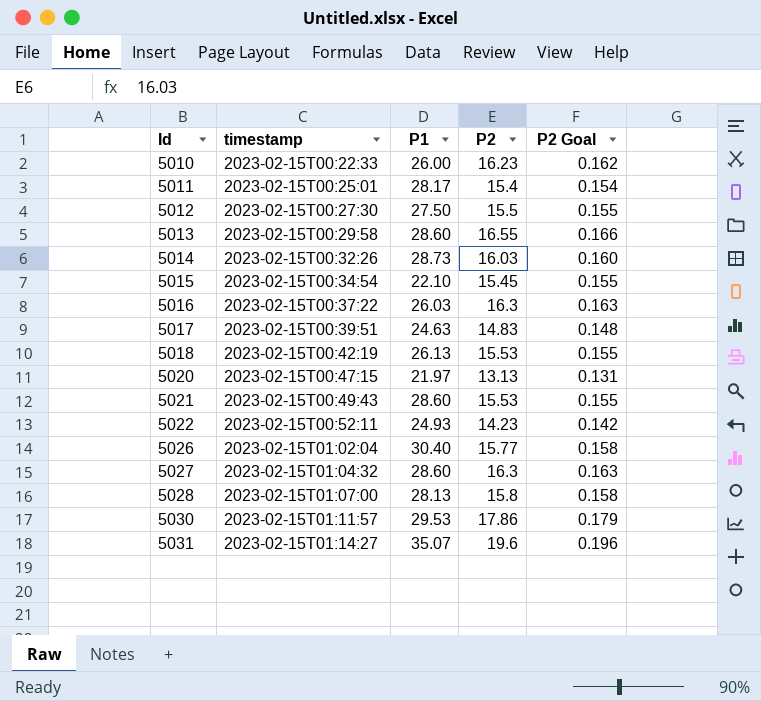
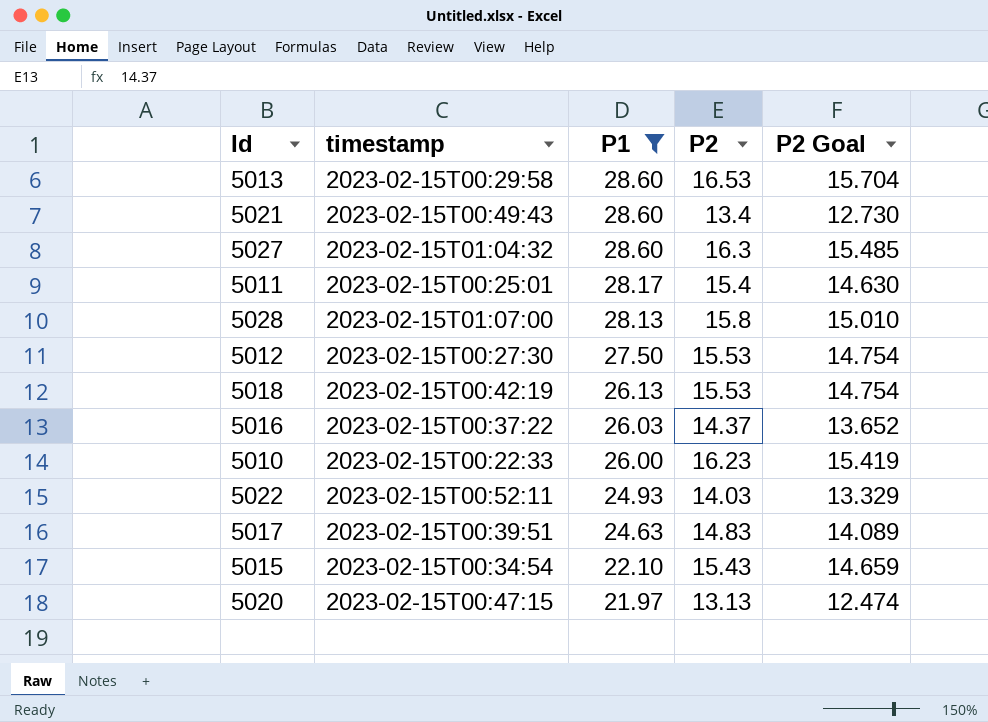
filter: none -> P1 <= 28.60
row order: Id ascending -> P1 descending
column P2 Goal | formula: [P2] * 0.01 -> [P2] * 0.95
5013 | P2: 16.55 -> 16.53
5021 | P2: 15.53 -> 13.4
5012 | P2: 15.5 -> 15.53
5016 | P2: 16.3 -> 14.37
5022 | P2: 14.23 -> 14.03
5015 | P2: 15.45 -> 15.43

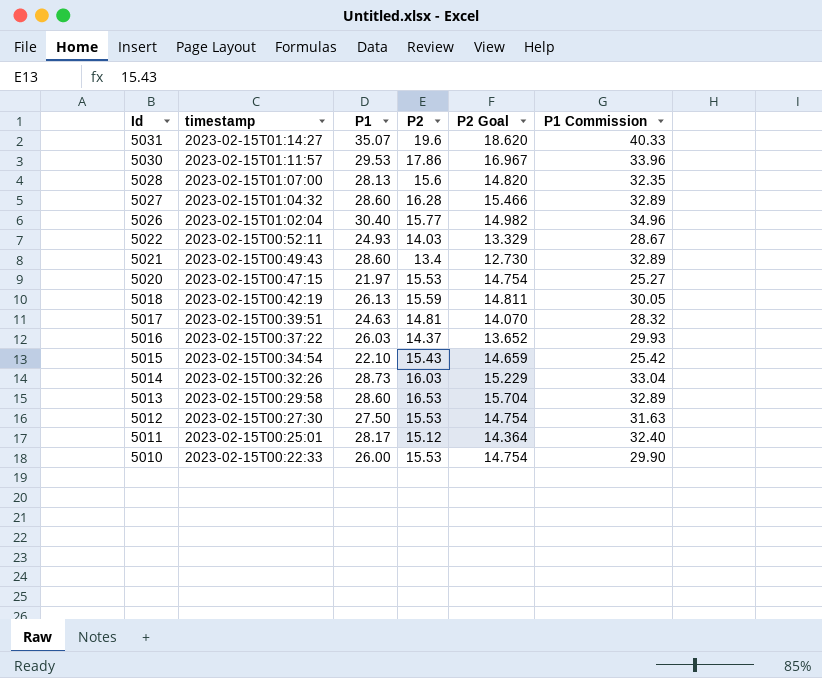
filter: P1 <= 28.60 -> none
row order: P1 descending -> Id descending
column P1 Commission | formula: none -> [P1] * 1.15
5028 | P2: 15.8 -> 15.6
5028 | P2 Goal: 15.010 -> 14.820
5027 | P2: 16.3 -> 16.28
5027 | P2 Goal: 15.485 -> 15.466
5020 | P2: 13.13 -> 15.53
5020 | P2 Goal: 12.474 -> 14.754
5018 | P2: 15.53 -> 15.59
5018 | P2 Goal: 14.754 -> 14.811
5017 | P2: 14.83 -> 14.81
5017 | P2 Goal: 14.089 -> 14.070
5011 | P2: 15.4 -> 15.12
5011 | P2 Goal: 14.630 -> 14.364
5010 | P2: 16.23 -> 15.53
5010 | P2 Goal: 15.419 -> 14.754

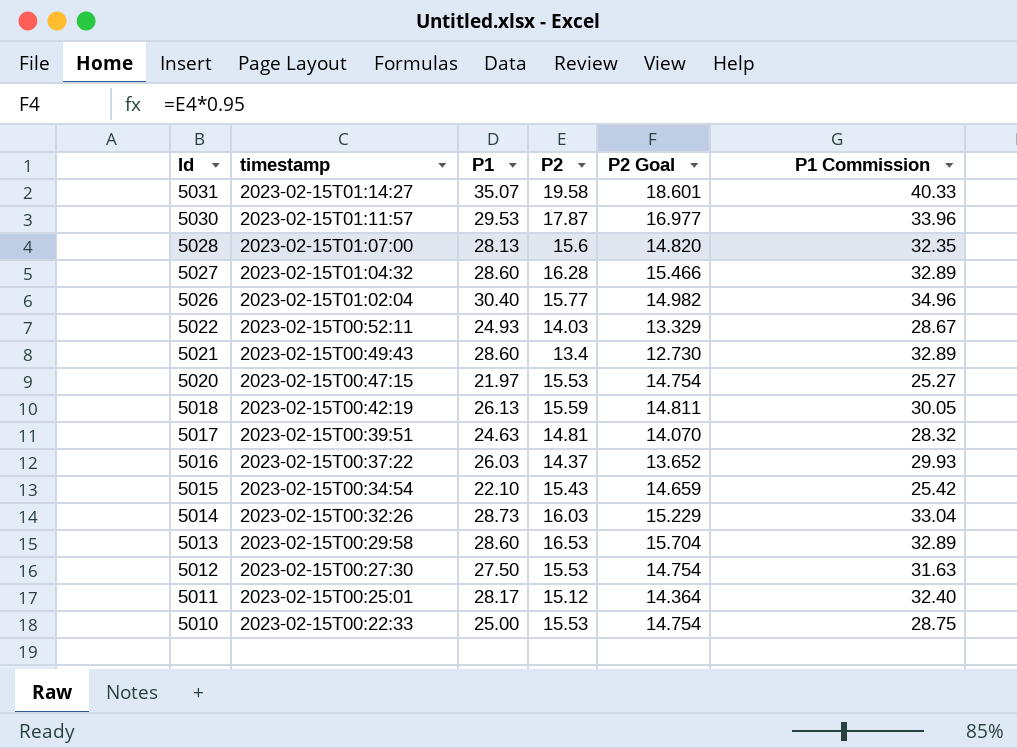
5031 | P2: 19.6 -> 19.58
5031 | P2 Goal: 18.620 -> 18.601
5030 | P2: 17.86 -> 17.87
5030 | P2 Goal: 16.967 -> 16.977
5010 | P1: 26.00 -> 25.00
5010 | P1 Commission: 29.90 -> 28.75

